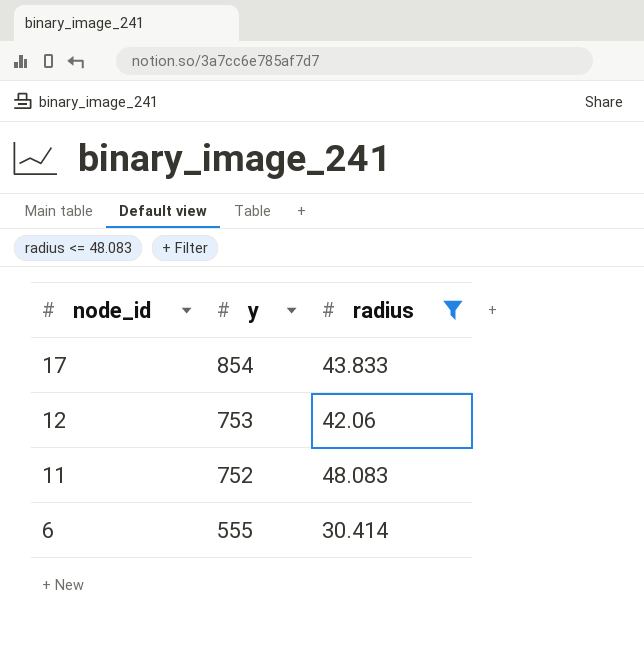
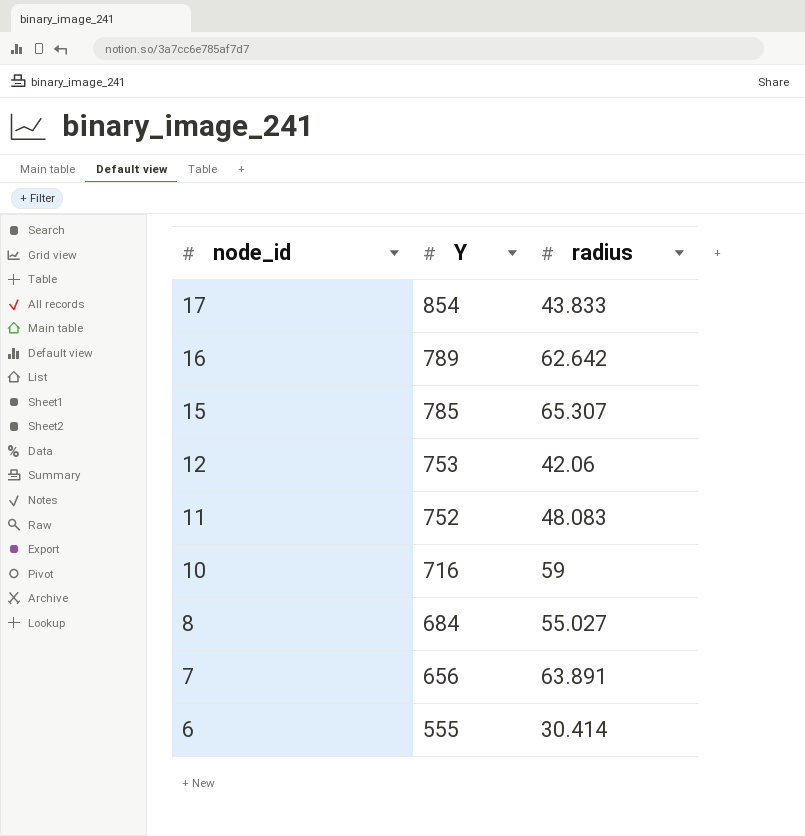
filter: radius <= 48.083 -> none
column name: y -> Y

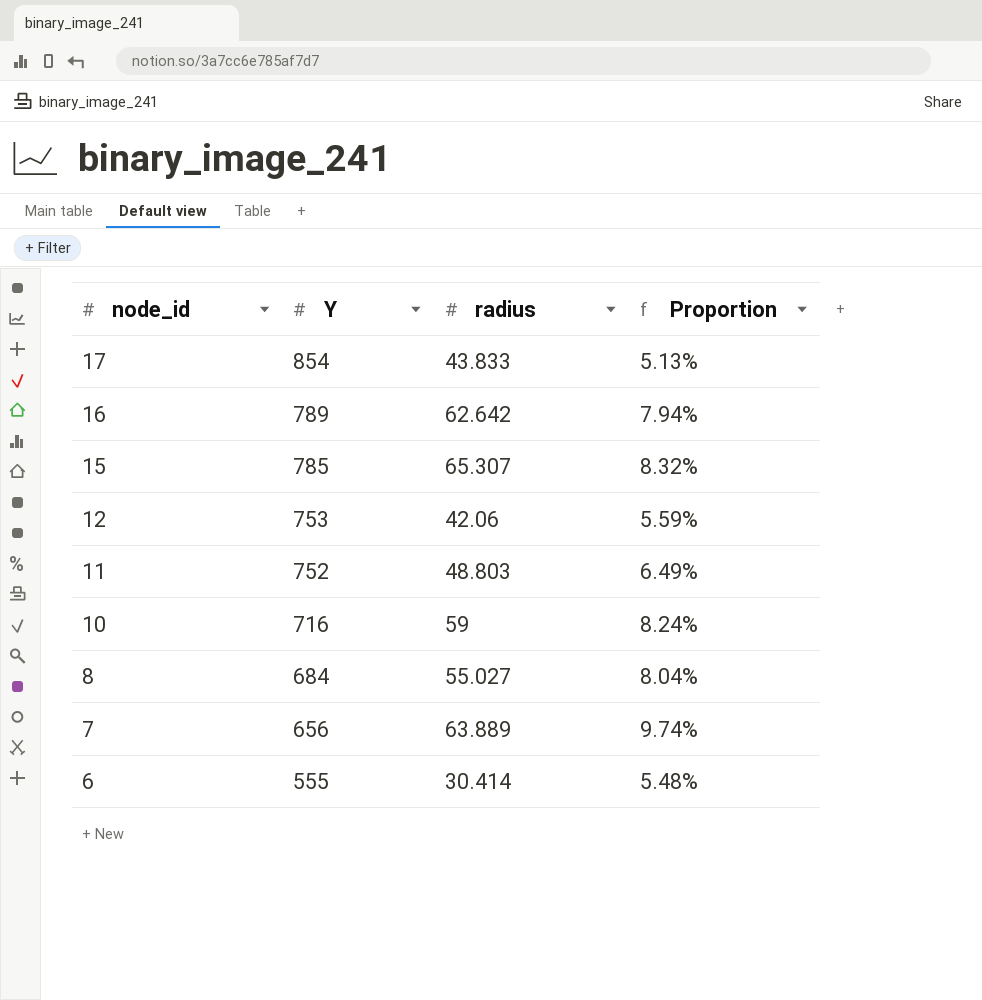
column Proportion | formula: none -> [radius] / [Y]
11 | radius: 48.083 -> 48.803
7 | radius: 63.891 -> 63.889

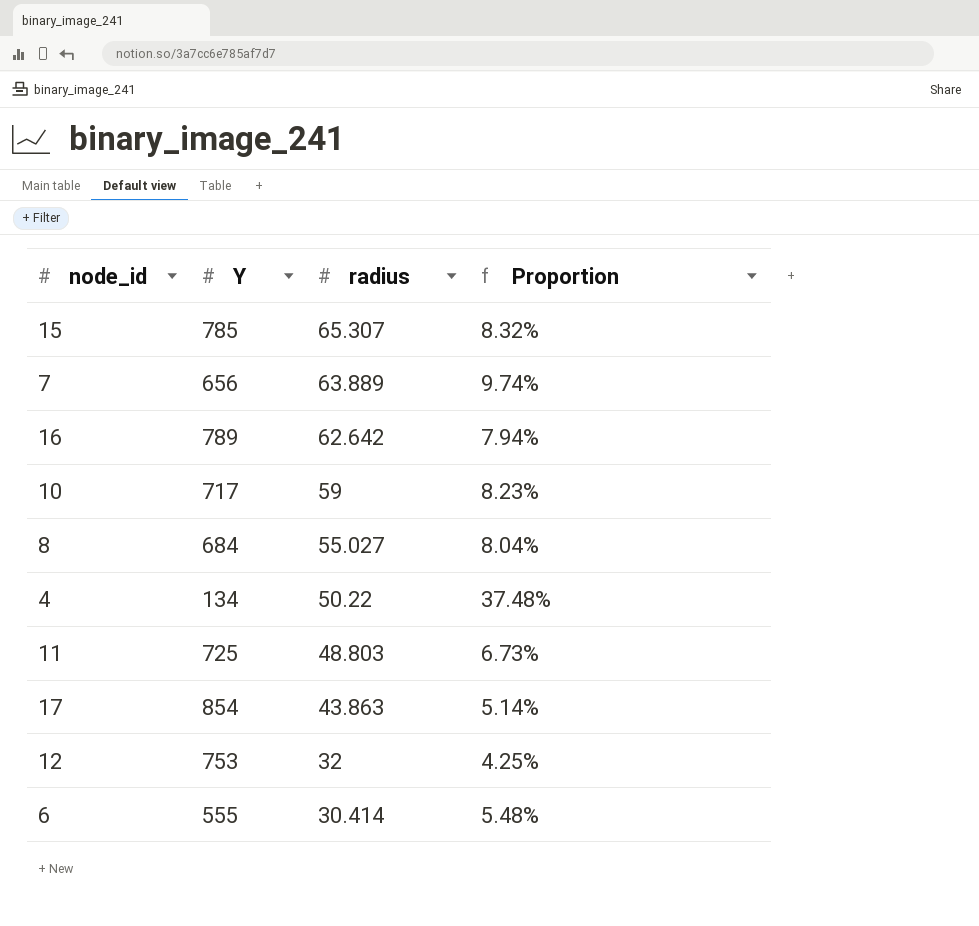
row order: node_id descending -> radius descending
10 | Y: 716 -> 717
10 | Proportion: 8.24% -> 8.23%
row 4: none -> 134 | 50.22 | 37.48%
11 | Y: 752 -> 725
11 | Proportion: 6.49% -> 6.73%
17 | radius: 43.833 -> 43.863
17 | Proportion: 5.13% -> 5.14%
12 | radius: 42.06 -> 32
12 | Proportion: 5.59% -> 4.25%

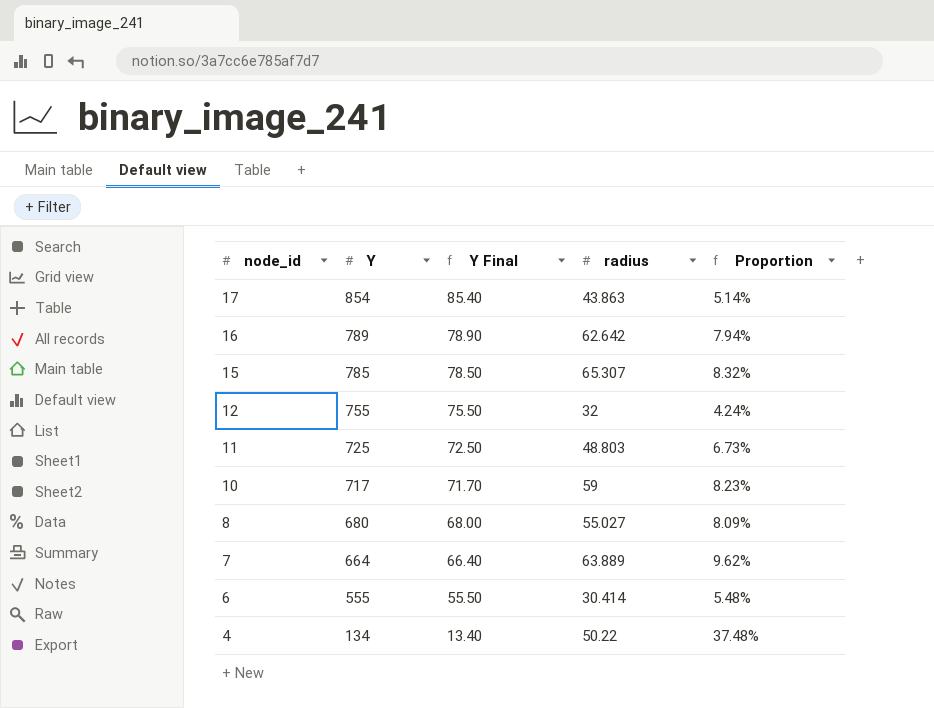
row order: radius descending -> node_id descending
column Y Final | formula: none -> [Y] * 0.1
12 | Y: 753 -> 755
12 | Proportion: 4.25% -> 4.24%
8 | Y: 684 -> 680
8 | Proportion: 8.04% -> 8.09%
7 | Y: 656 -> 664
7 | Proportion: 9.74% -> 9.62%

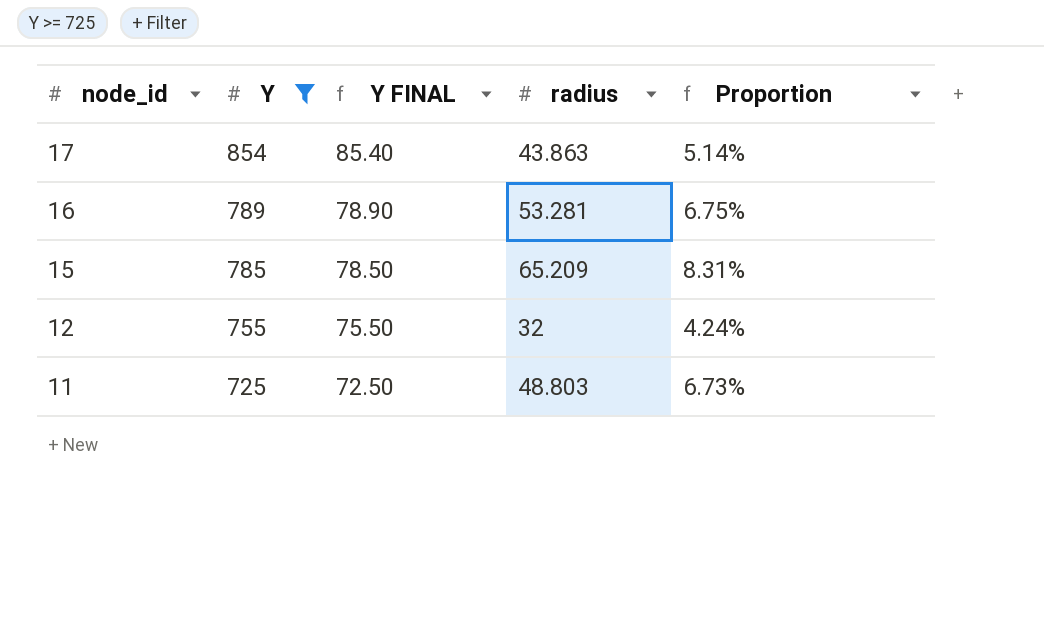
filter: none -> Y >= 725
column name: Y Final -> Y FINAL
16 | radius: 62.642 -> 53.281
16 | Proportion: 7.94% -> 6.75%
15 | radius: 65.307 -> 65.209
15 | Proportion: 8.32% -> 8.31%

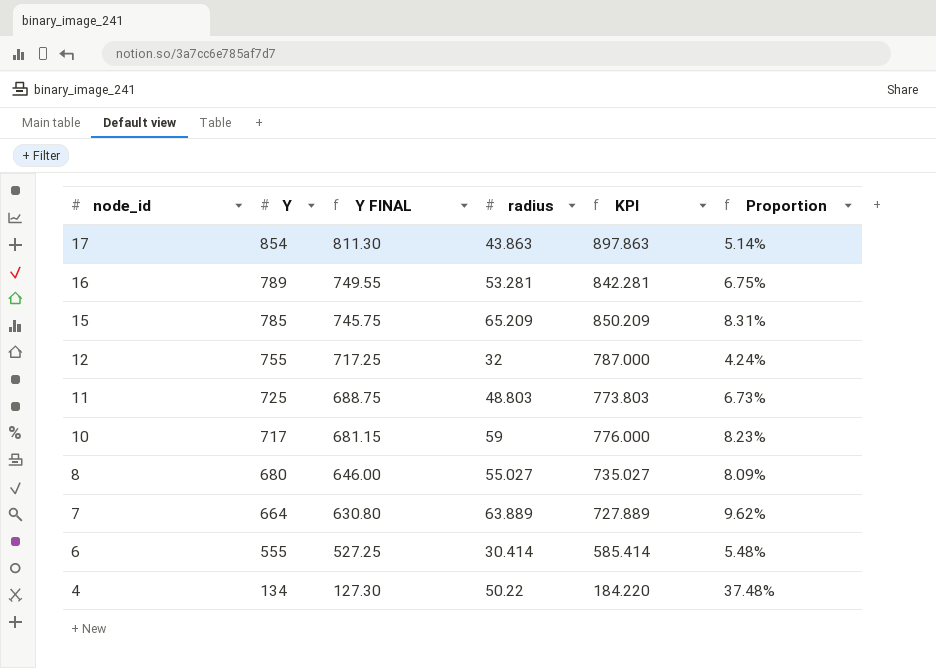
filter: Y >= 725 -> none
column Y FINAL | formula: [Y] * 0.1 -> [Y] * 0.95
column KPI | formula: none -> [Y] + [radius]

